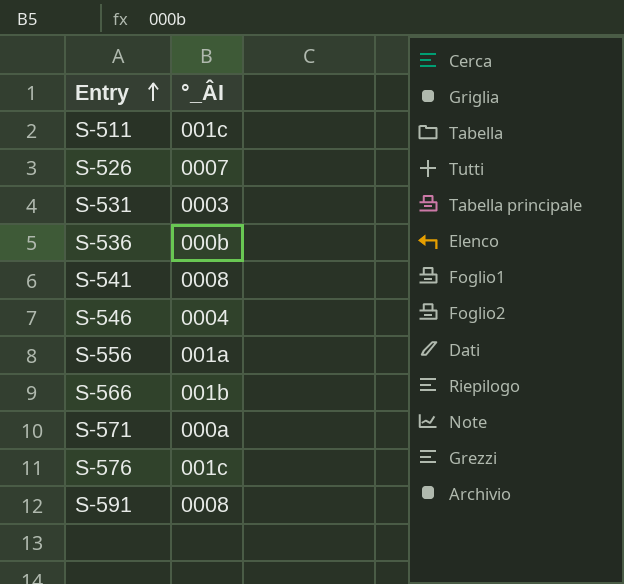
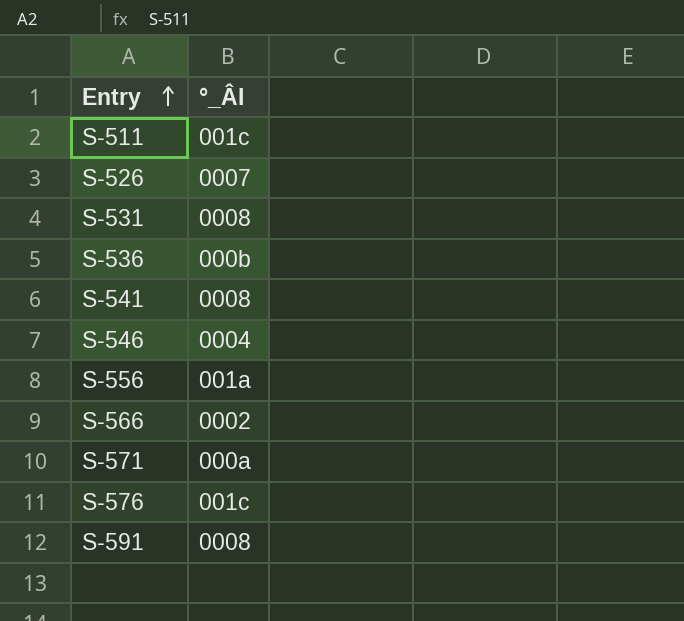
S-531 | °_ÂI: 0003 -> 0008
S-566 | °_ÂI: 001b -> 0002

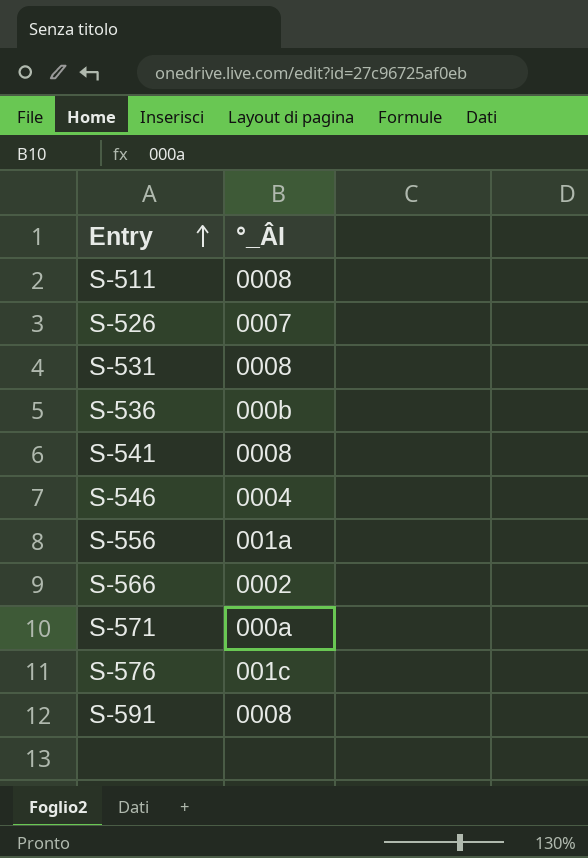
S-511 | °_ÂI: 001c -> 0008

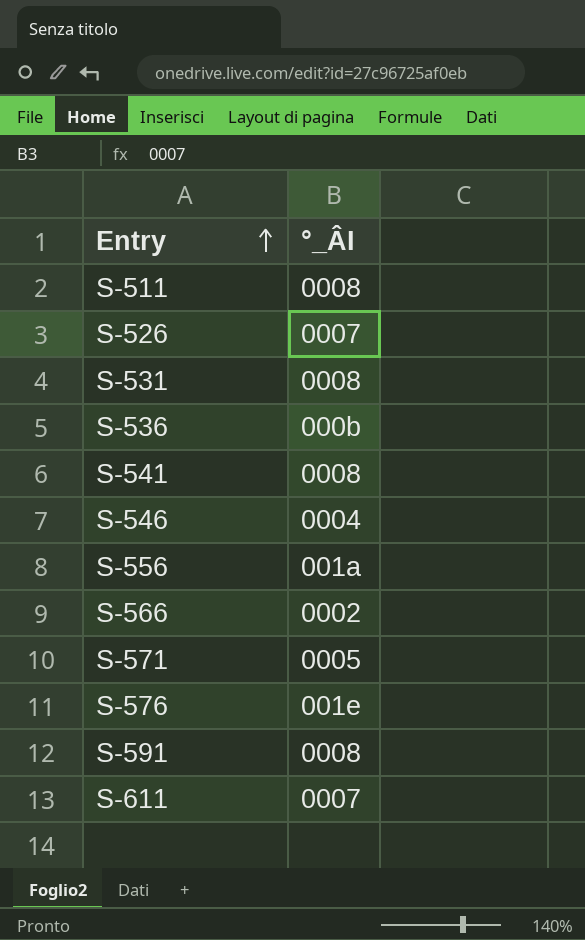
S-571 | °_ÂI: 000a -> 0005
S-576 | °_ÂI: 001c -> 001e
row S-611: none -> 0007

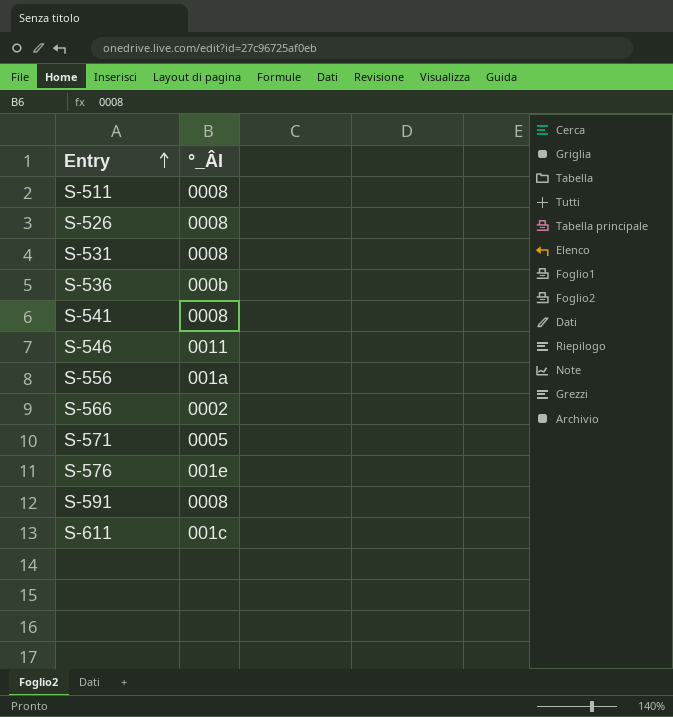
S-526 | °_ÂI: 0007 -> 0008
S-546 | °_ÂI: 0004 -> 0011
S-611 | °_ÂI: 0007 -> 001c

